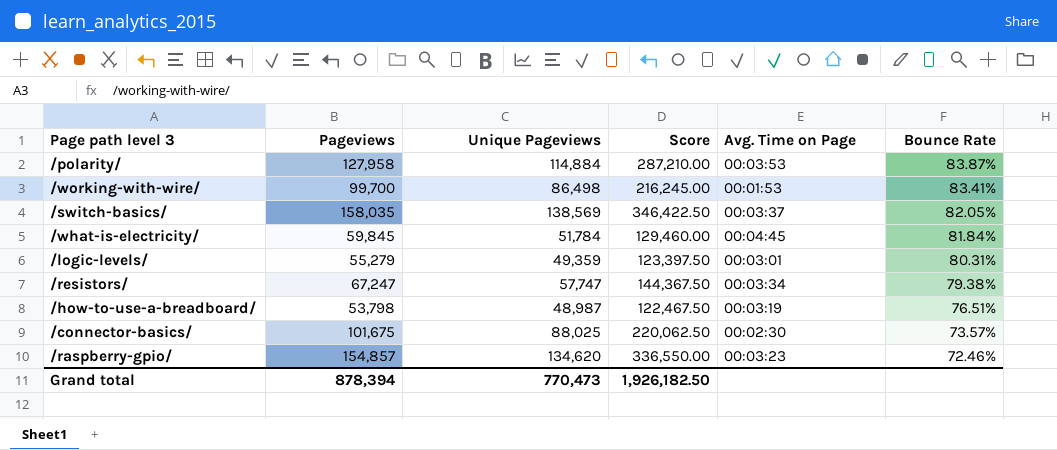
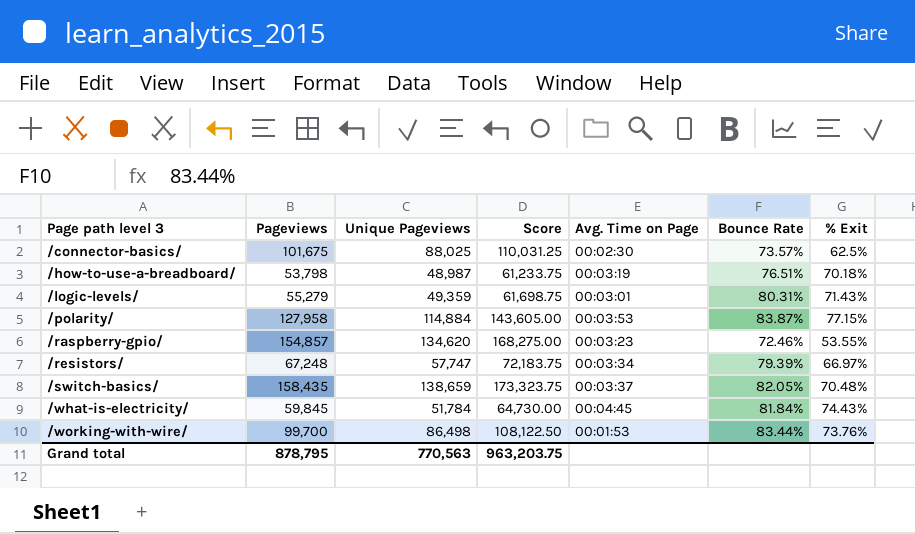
row order: Bounce Rate descending -> Page path level 3 ascending
column Score | formula: [Unique Pageviews] * 2.5 -> [Unique Pageviews] * 1.25
column % Exit | position: none -> 7
/resistors/ | Pageviews: 67,247 -> 67,248
/resistors/ | Bounce Rate: 79.38% -> 79.39%
/switch-basics/ | Pageviews: 158,035 -> 158,435
/switch-basics/ | Unique Pageviews: 138,569 -> 138,659
/working-with-wire/ | Bounce Rate: 83.41% -> 83.44%
Grand total | Pageviews: 878,394 -> 878,795
Grand total | Unique Pageviews: 770,473 -> 770,563
Grand total | Score: 1,926,182.50 -> 963,203.75

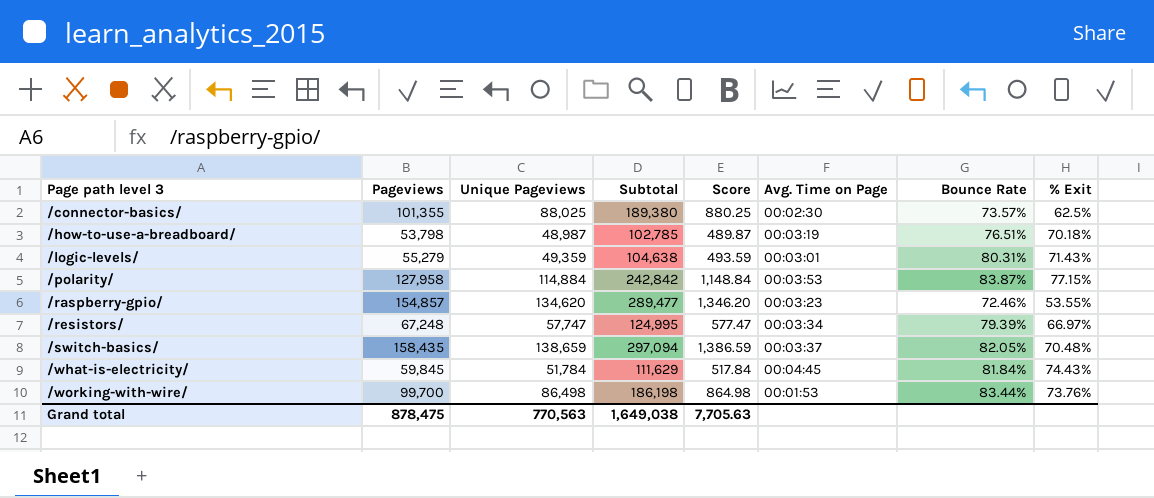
column Subtotal | formula: none -> [Pageviews] + [Unique Pageviews]
column Score | formula: [Unique Pageviews] * 1.25 -> [Unique Pageviews] * 0.01
/connector-basics/ | Pageviews: 101,675 -> 101,355
Grand total | Pageviews: 878,795 -> 878,475
Grand total | Score: 963,203.75 -> 7,705.63

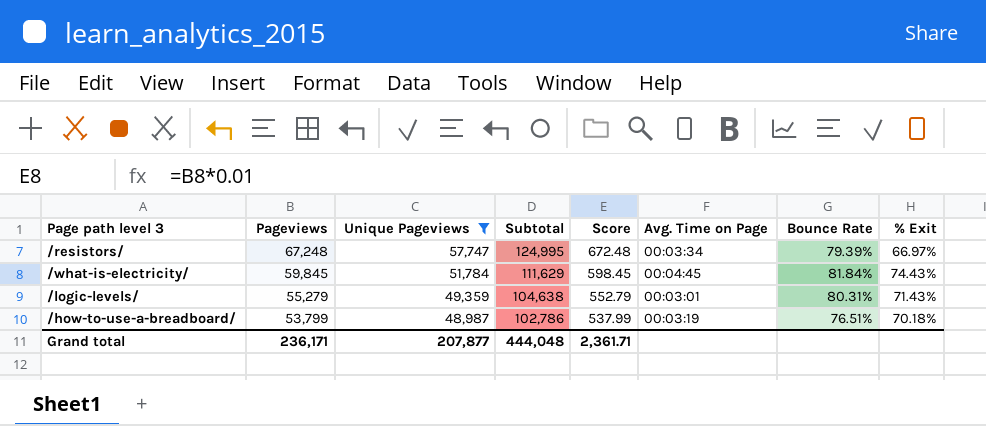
filter: none -> Unique Pageviews <= 57,747
row order: Page path level 3 ascending -> Pageviews descending
column Score | formula: [Unique Pageviews] * 0.01 -> [Pageviews] * 0.01
/how-to-use-a-breadboard/ | Pageviews: 53,798 -> 53,799
/how-to-use-a-breadboard/ | Subtotal: 102,785 -> 102,786
Grand total | Pageviews: 878,475 -> 236,171
Grand total | Unique Pageviews: 770,563 -> 207,877
Grand total | Subtotal: 1,649,038 -> 444,048
Grand total | Score: 7,705.63 -> 2,361.71

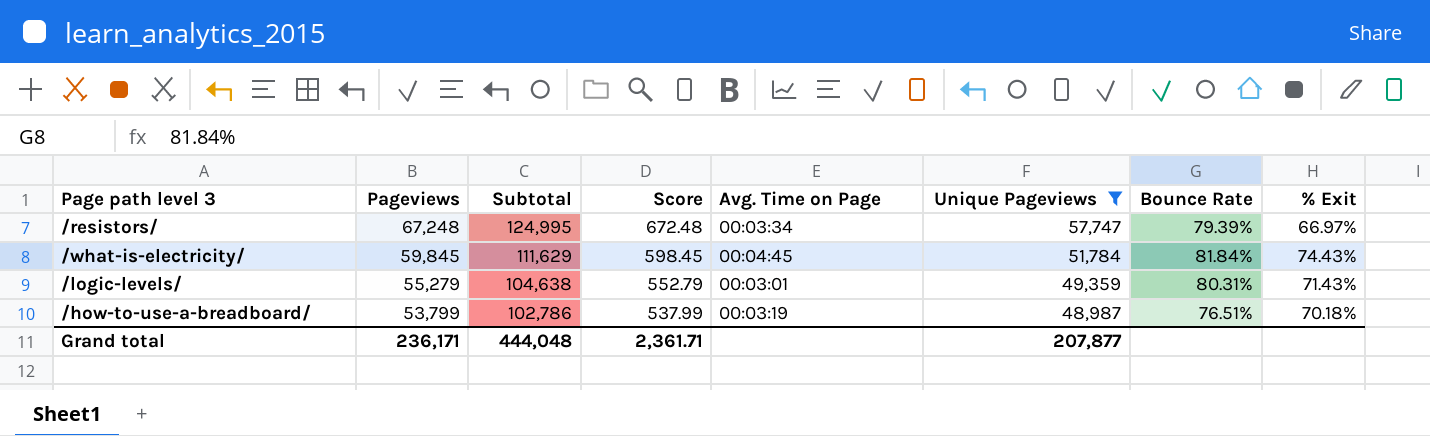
column Unique Pageviews | position: 3 -> 6

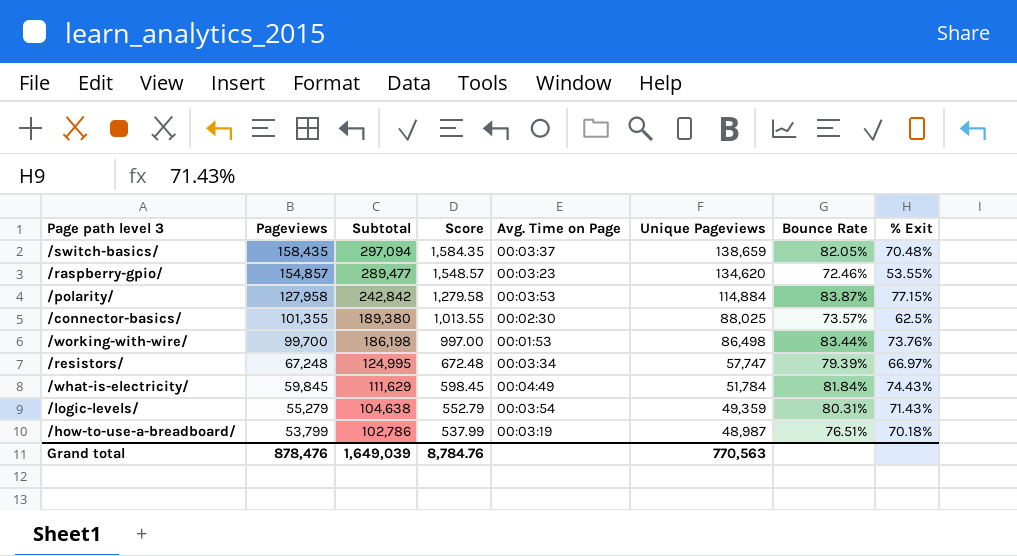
filter: Unique Pageviews <= 57,747 -> none
/what-is-electricity/ | Avg. Time on Page: 00:04:45 -> 00:04:49
/logic-levels/ | Avg. Time on Page: 00:03:01 -> 00:03:54
Grand total | Pageviews: 236,171 -> 878,476
Grand total | Subtotal: 444,048 -> 1,649,039
Grand total | Score: 2,361.71 -> 8,784.76
Grand total | Unique Pageviews: 207,877 -> 770,563

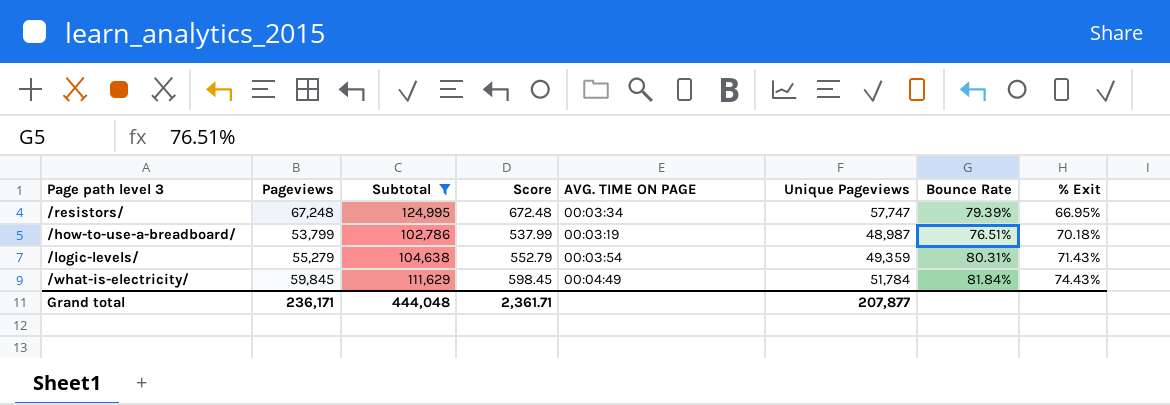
filter: none -> Subtotal <= 124,995
row order: Pageviews descending -> % Exit ascending
column name: Avg. Time on Page -> AVG. TIME ON PAGE
/resistors/ | % Exit: 66.97% -> 66.95%
Grand total | Pageviews: 878,476 -> 236,171
Grand total | Subtotal: 1,649,039 -> 444,048
Grand total | Score: 8,784.76 -> 2,361.71
Grand total | Unique Pageviews: 770,563 -> 207,877

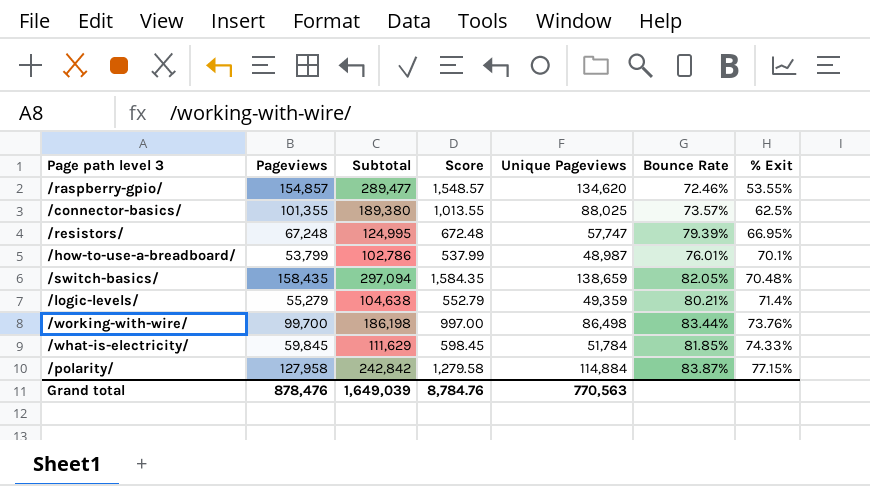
filter: Subtotal <= 124,995 -> none
column AVG. TIME ON PAGE | position: 5 -> none
/how-to-use-a-breadboard/ | Bounce Rate: 76.51% -> 76.01%
/how-to-use-a-breadboard/ | % Exit: 70.18% -> 70.1%
/logic-levels/ | Bounce Rate: 80.31% -> 80.21%
/logic-levels/ | % Exit: 71.43% -> 71.4%
/what-is-electricity/ | Bounce Rate: 81.84% -> 81.85%
/what-is-electricity/ | % Exit: 74.43% -> 74.33%
Grand total | Pageviews: 236,171 -> 878,476
Grand total | Subtotal: 444,048 -> 1,649,039
Grand total | Score: 2,361.71 -> 8,784.76
Grand total | Unique Pageviews: 207,877 -> 770,563

